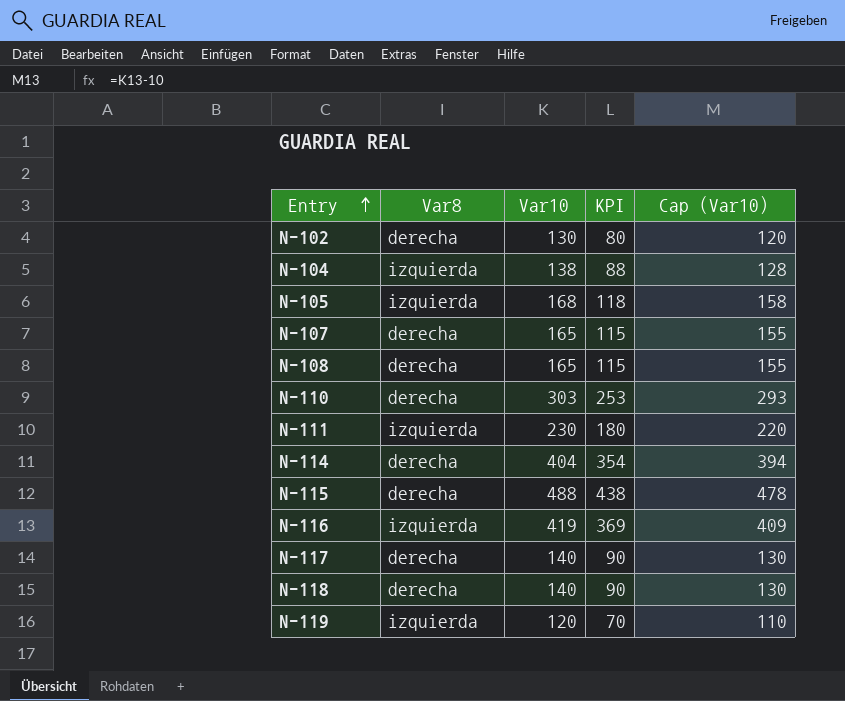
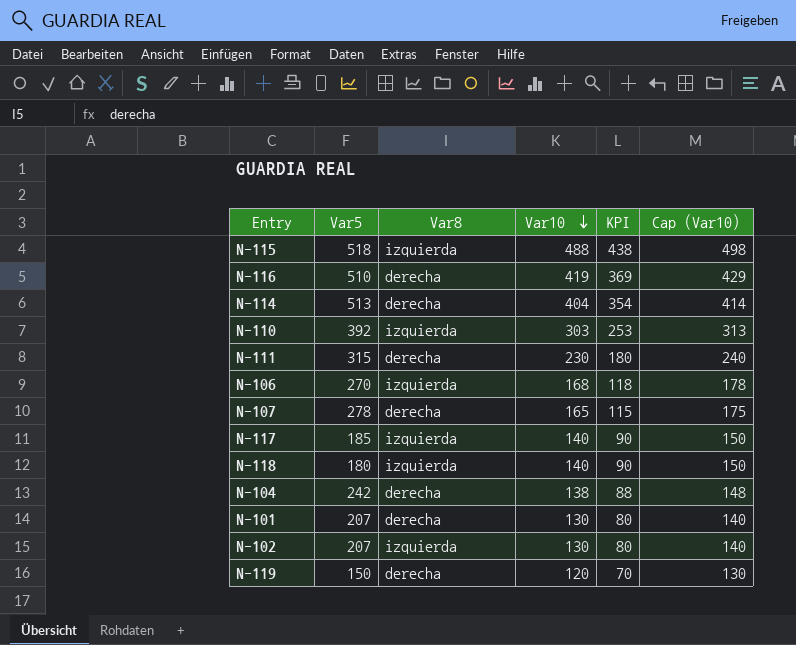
row order: Entry ascending -> Var10 descending
column Var5 | position: none -> 2
column Cap (Var10) | formula: [Var10] - 10 -> [Var10] + 10
row N-105: izquierda | 168 | 118 | 158 -> none
row N-108: derecha | 165 | 115 | 155 -> none
N-115 | Var8: derecha -> izquierda
N-116 | Var8: izquierda -> derecha
N-110 | Var8: derecha -> izquierda
N-111 | Var8: izquierda -> derecha
row N-106: none -> 270 | izquierda | 168 | 118 | 178
N-117 | Var8: derecha -> izquierda
N-118 | Var8: derecha -> izquierda
N-104 | Var8: izquierda -> derecha
row N-101: none -> 207 | derecha | 130 | 80 | 140
N-102 | Var8: derecha -> izquierda
N-119 | Var8: izquierda -> derecha

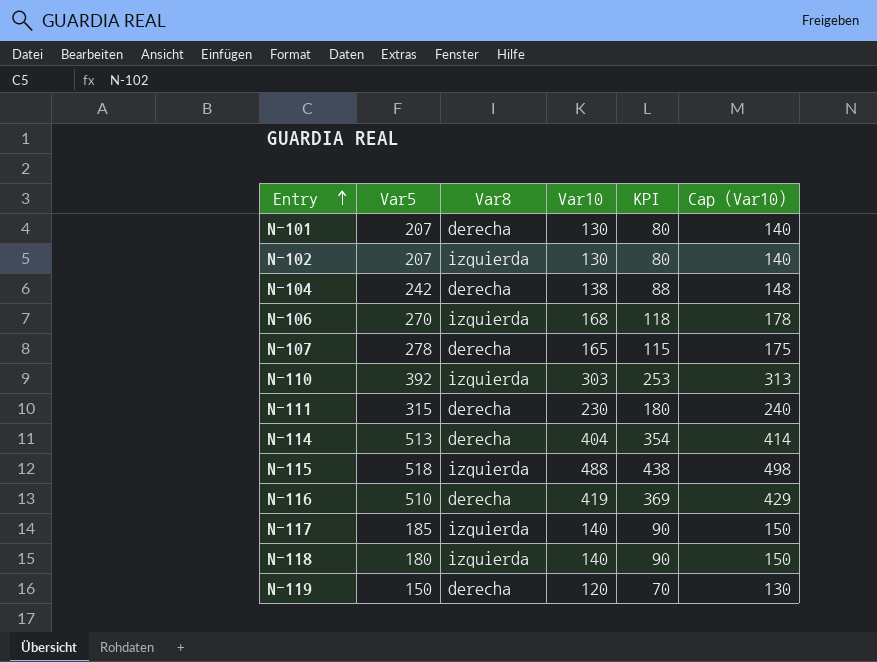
row order: Var10 descending -> Entry ascending

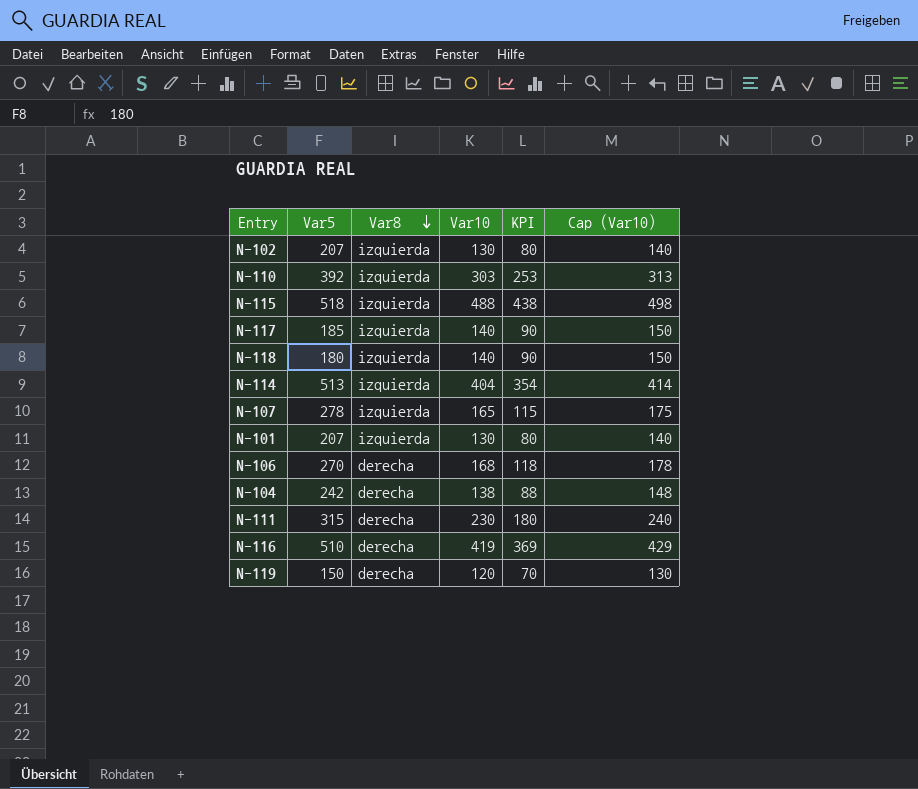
row order: Entry ascending -> Var8 descending
N-114 | Var8: derecha -> izquierda
N-107 | Var8: derecha -> izquierda
N-101 | Var8: derecha -> izquierda
N-106 | Var8: izquierda -> derecha

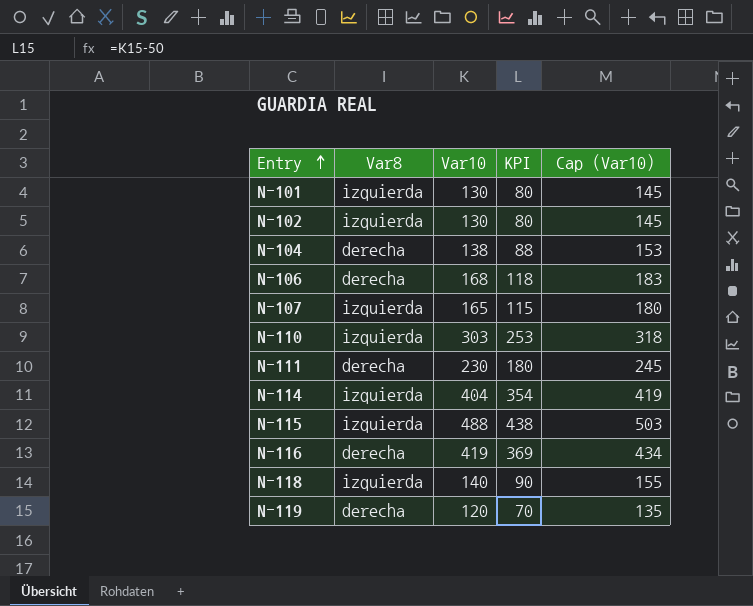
row order: Var8 descending -> Entry ascending
column Var5 | position: 2 -> none
column Cap (Var10) | formula: [Var10] + 10 -> [Var10] + 15
row N-117: 185 | izquierda | 140 | 90 | 150 -> none

